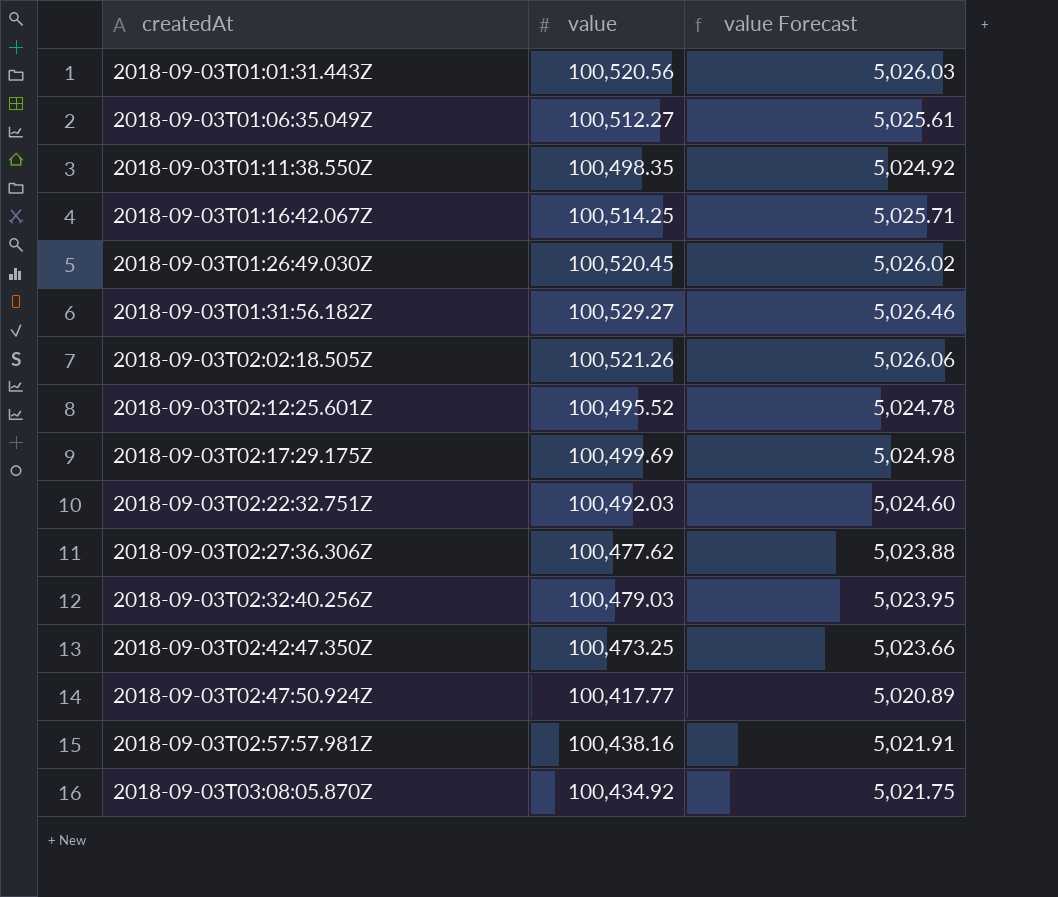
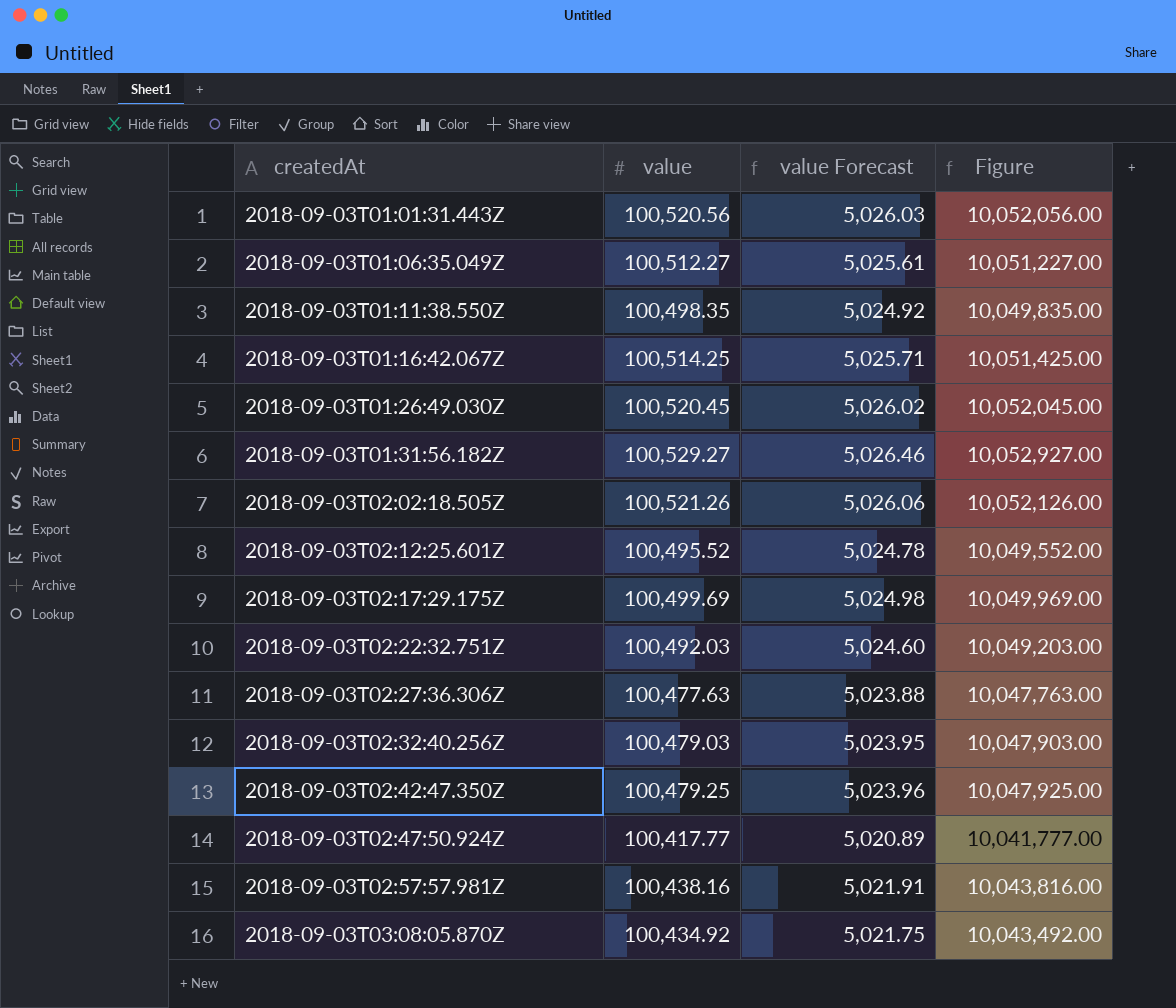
column Figure | formula: none -> [value] * 100
2018-09-03T02:27:36.306Z | value: 100,477.62 -> 100,477.63
2018-09-03T02:42:47.350Z | value: 100,473.25 -> 100,479.25
2018-09-03T02:42:47.350Z | value Forecast: 5,023.66 -> 5,023.96

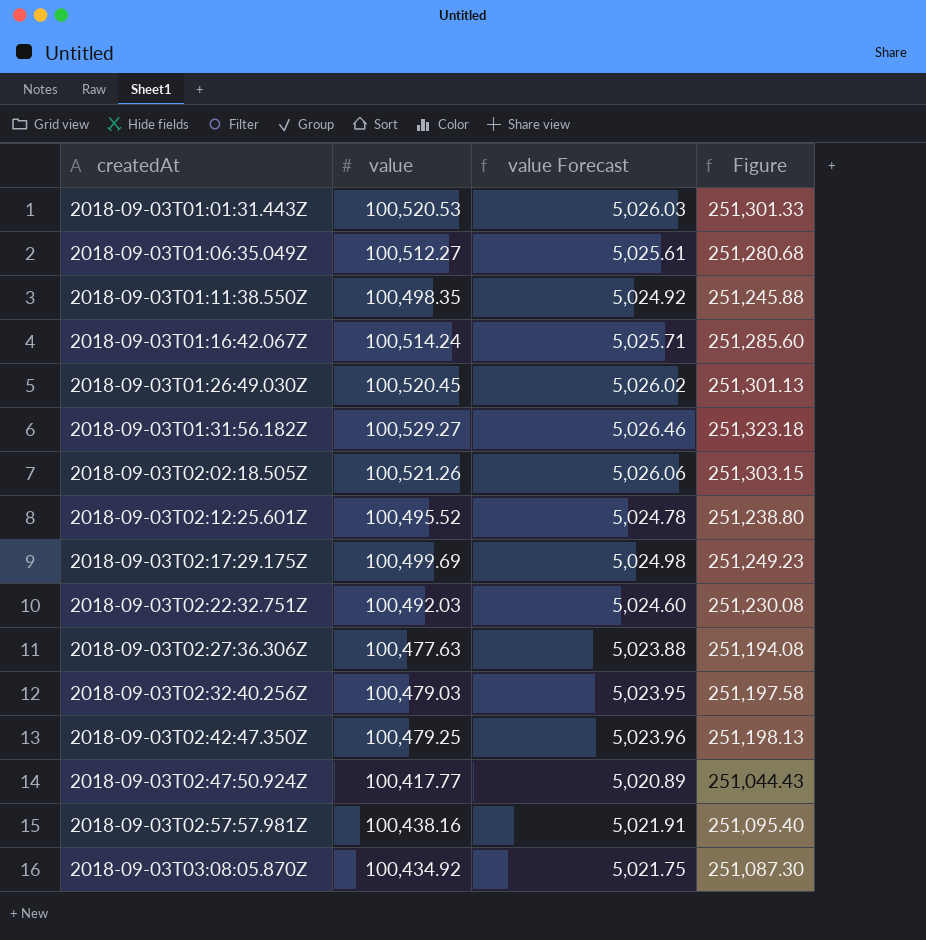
column Figure | formula: [value] * 100 -> [value] * 2.5
2018-09-03T01:01:31.443Z | value: 100,520.56 -> 100,520.53
2018-09-03T01:16:42.067Z | value: 100,514.25 -> 100,514.24

